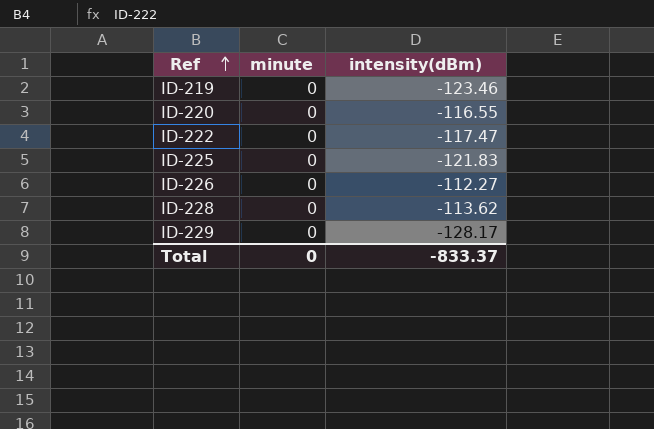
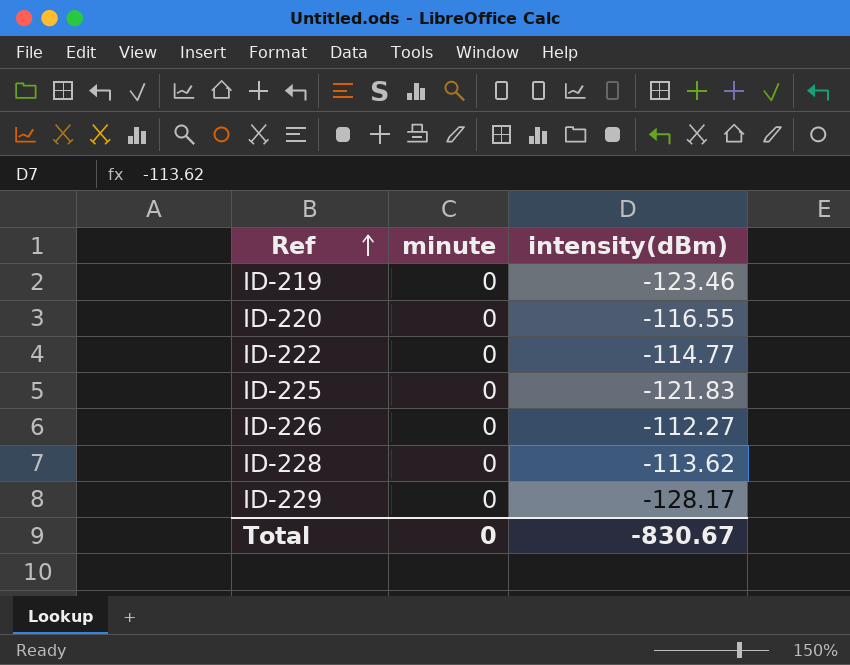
ID-222 | intensity(dBm): -117.47 -> -114.77
Total | intensity(dBm): -833.37 -> -830.67

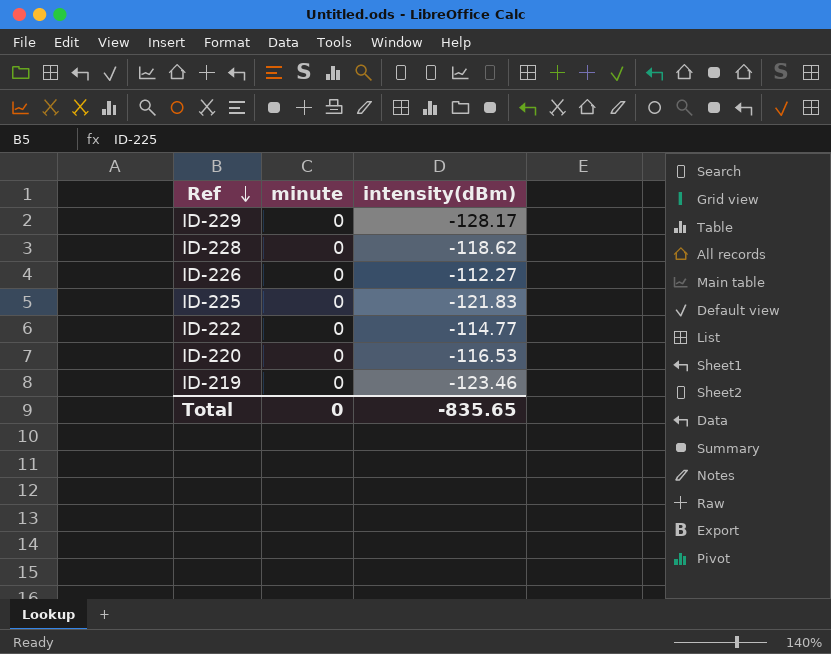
row order: Ref ascending -> Ref descending
ID-228 | intensity(dBm): -113.62 -> -118.62
ID-220 | intensity(dBm): -116.55 -> -116.53
Total | intensity(dBm): -830.67 -> -835.65

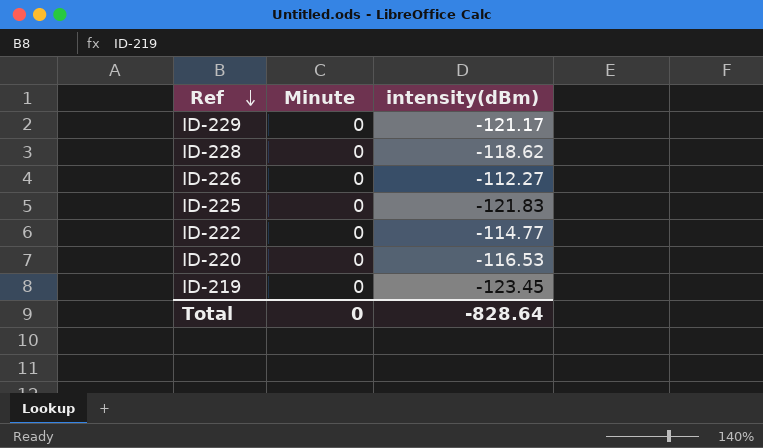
column name: minute -> Minute
ID-229 | intensity(dBm): -128.17 -> -121.17
ID-219 | intensity(dBm): -123.46 -> -123.45
Total | intensity(dBm): -835.65 -> -828.64

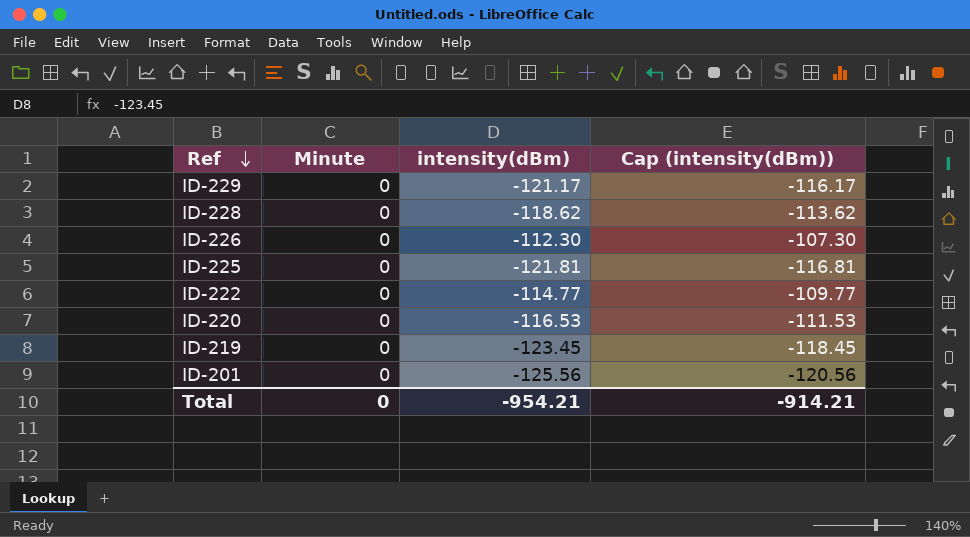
column Cap (intensity(dBm)) | formula: none -> [intensity(dBm)] + 5
ID-226 | intensity(dBm): -112.27 -> -112.30
ID-225 | intensity(dBm): -121.83 -> -121.81
row ID-201: none -> 0 | -125.56 | -120.56
Total | intensity(dBm): -828.64 -> -954.21

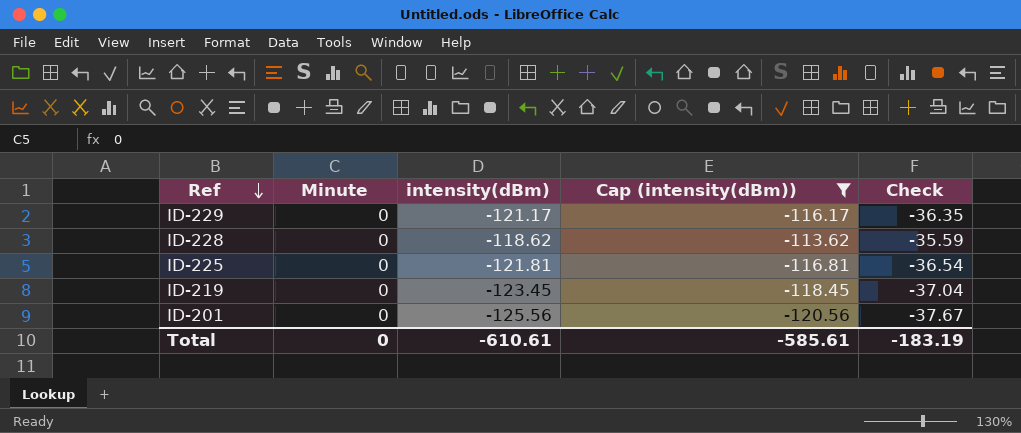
filter: none -> Cap (intensity(dBm)) <= -113.62
column Check | formula: none -> [intensity(dBm)] * 0.3
Total | intensity(dBm): -954.21 -> -610.61
Total | Cap (intensity(dBm)): -914.21 -> -585.61

